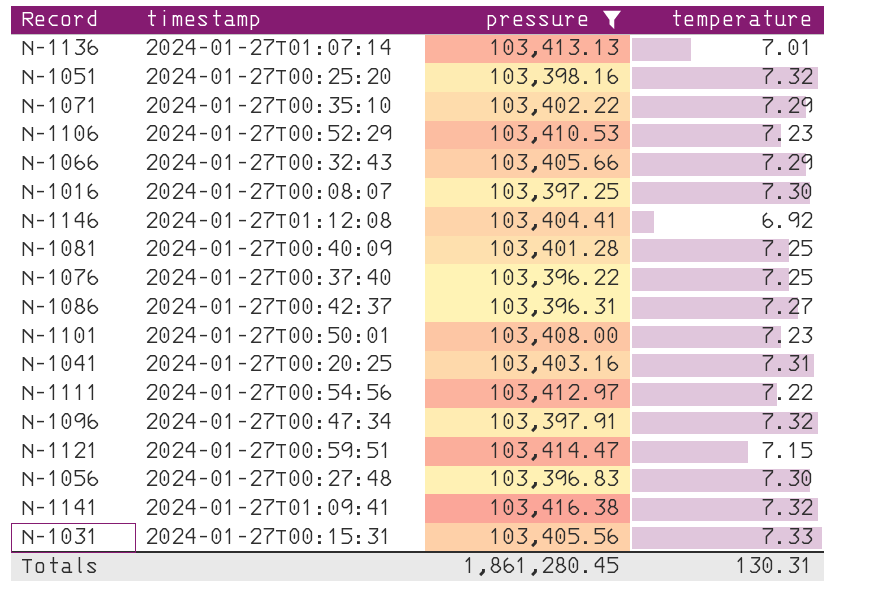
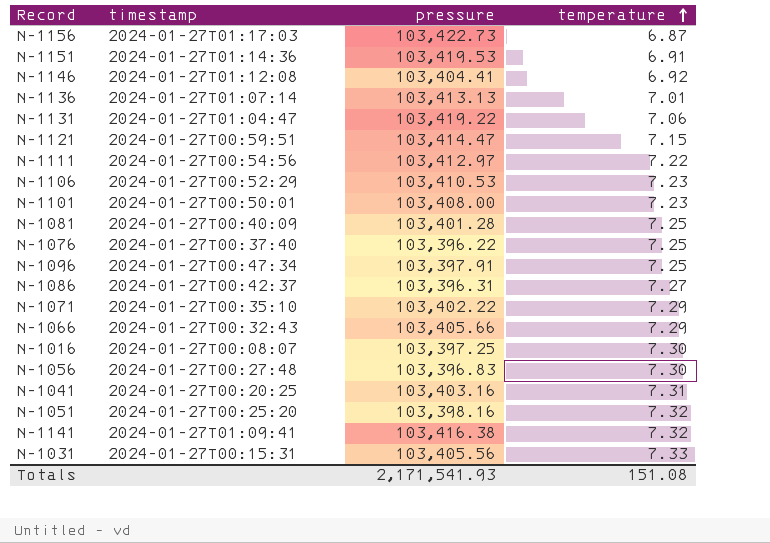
filter: pressure <= 103,416.38 -> none
row order: none -> temperature ascending
N-1096 | temperature: 7.32 -> 7.25
Totals | pressure: 1,861,280.45 -> 2,171,541.93
Totals | temperature: 130.31 -> 151.08

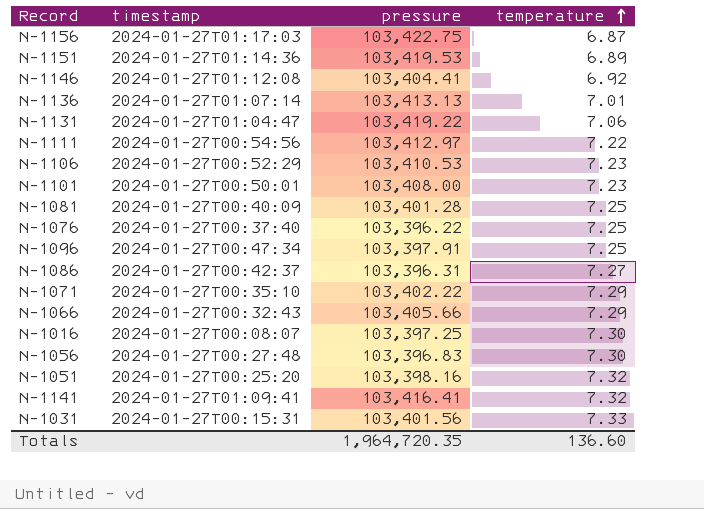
row N-1121: 2024-01-27T00:59:51 | 103,414.47 | 7.15 -> none
row N-1041: 2024-01-27T00:20:25 | 103,403.16 | 7.31 -> none
N-1156 | pressure: 103,422.73 -> 103,422.75
N-1151 | temperature: 6.91 -> 6.89
N-1141 | pressure: 103,416.38 -> 103,416.41
N-1031 | pressure: 103,405.56 -> 103,401.56
Totals | pressure: 2,171,541.93 -> 1,964,720.35
Totals | temperature: 151.08 -> 136.60

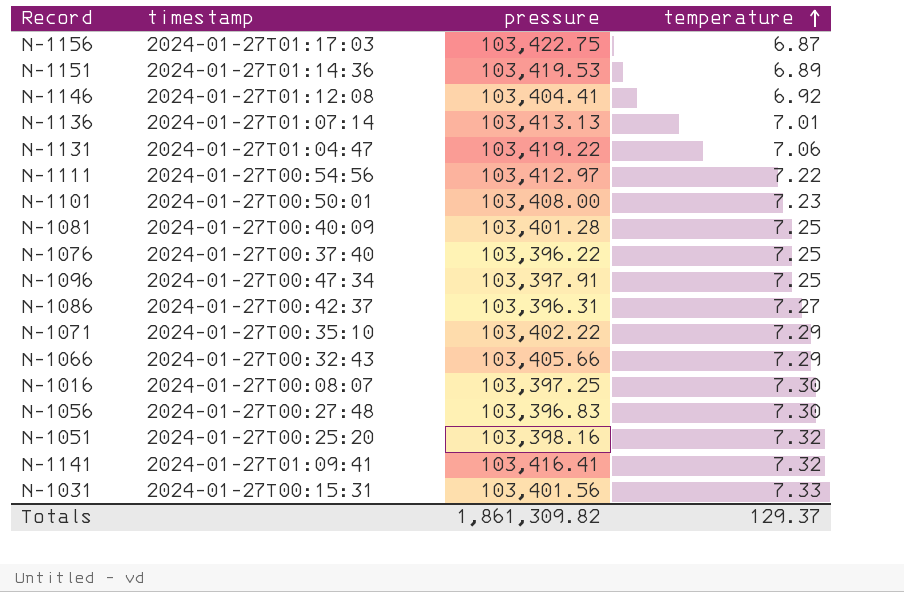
row N-1106: 2024-01-27T00:52:29 | 103,410.53 | 7.23 -> none
Totals | pressure: 1,964,720.35 -> 1,861,309.82
Totals | temperature: 136.60 -> 129.37

